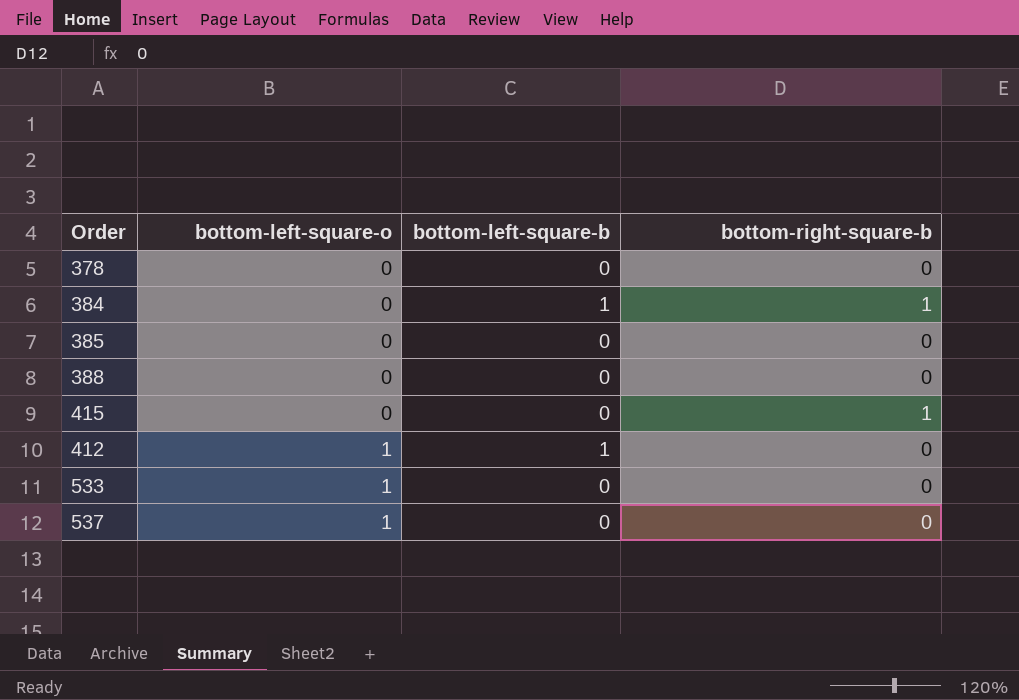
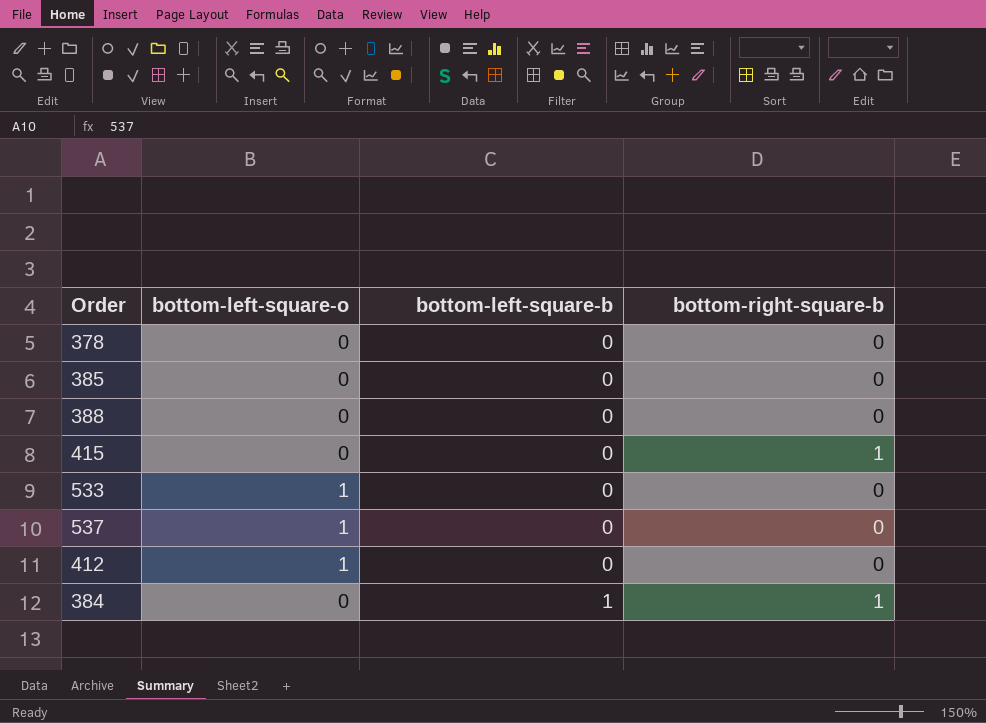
row order: bottom-left-square-o ascending -> bottom-left-square-b ascending
412 | bottom-left-square-b: 1 -> 0

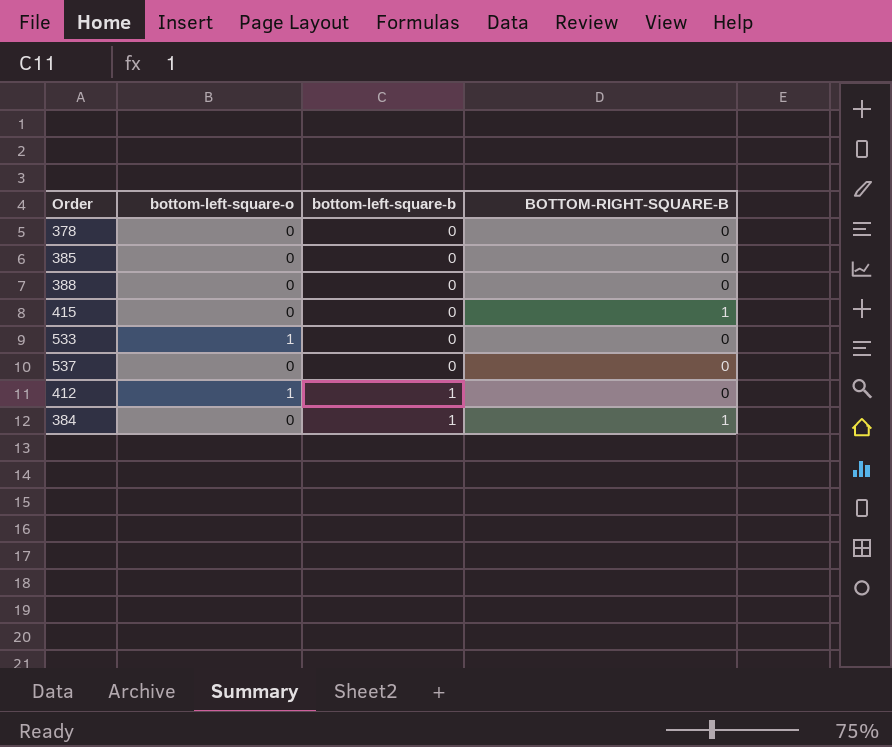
column name: bottom-right-square-b -> BOTTOM-RIGHT-SQUARE-B
537 | bottom-left-square-o: 1 -> 0
412 | bottom-left-square-b: 0 -> 1

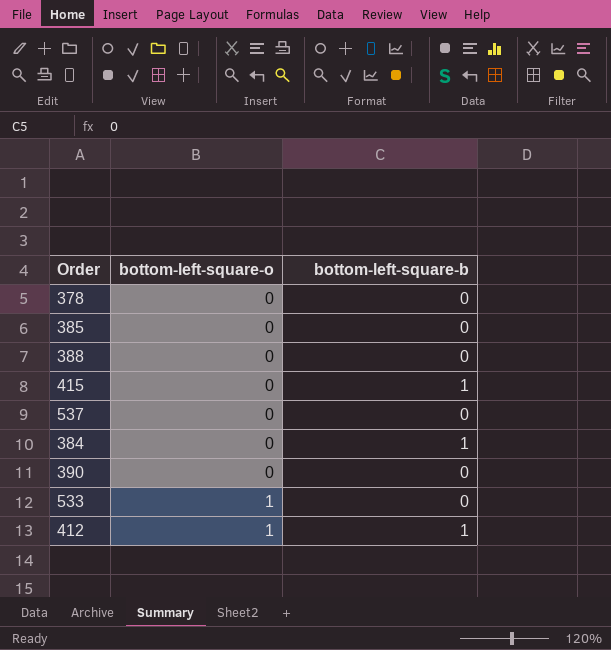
row order: bottom-left-square-b ascending -> bottom-left-square-o ascending
column BOTTOM-RIGHT-SQUARE-B | position: 4 -> none
415 | bottom-left-square-b: 0 -> 1
row 390: none -> 0 | 0

